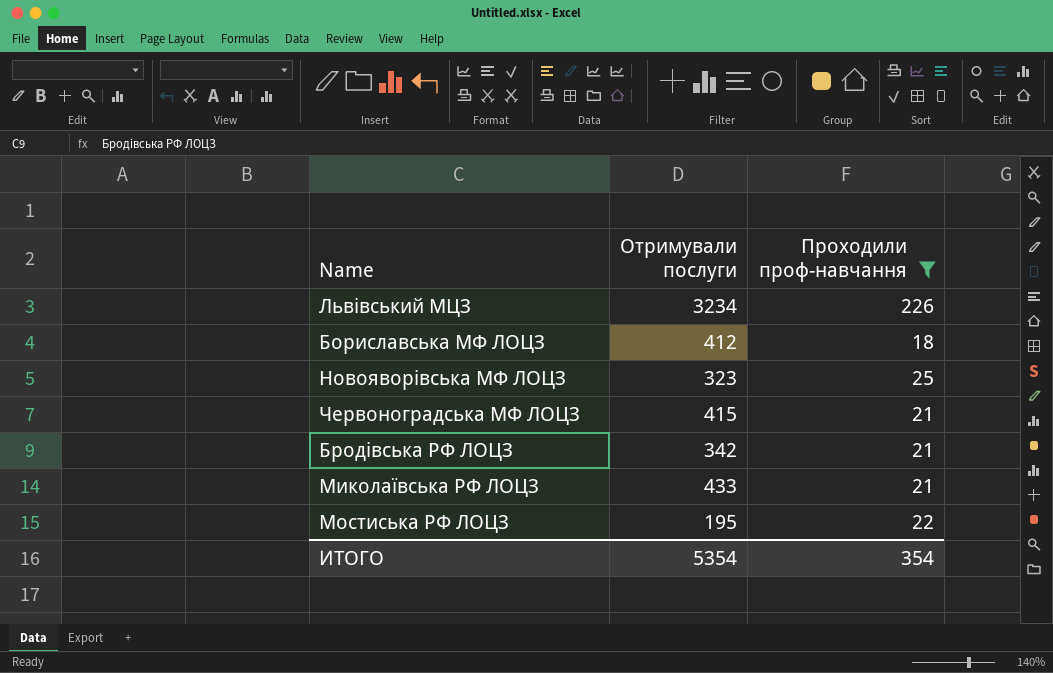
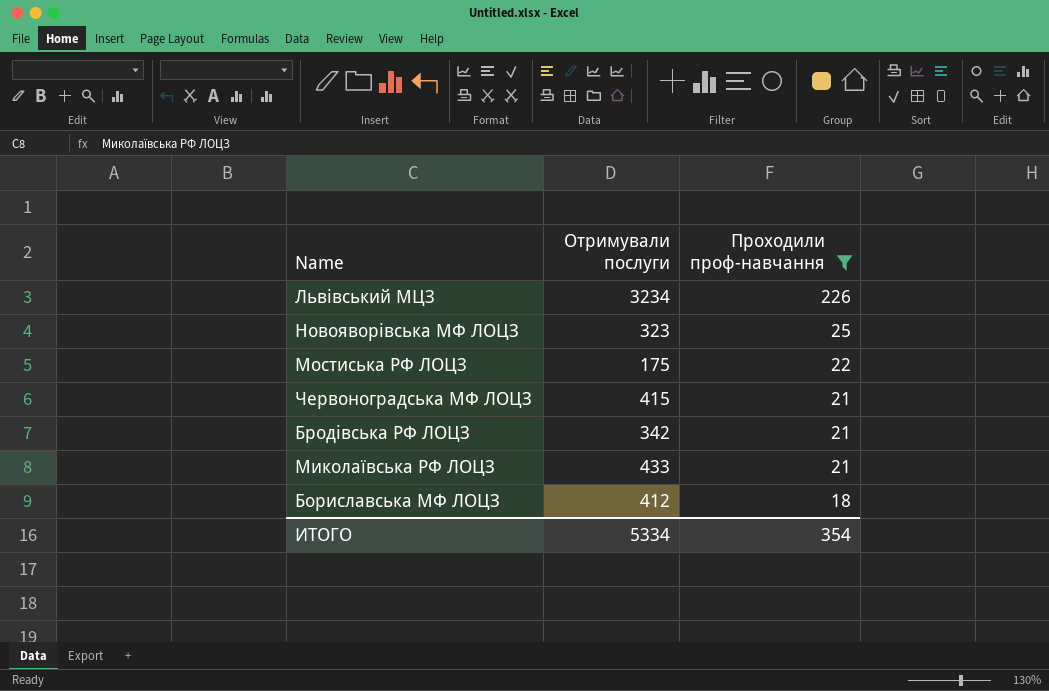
row order: none -> Проходили проф-навчання descending
Мостиська РФ ЛОЦЗ | Отримували послуги: 195 -> 175
ИТОГО | Отримували послуги: 5354 -> 5334

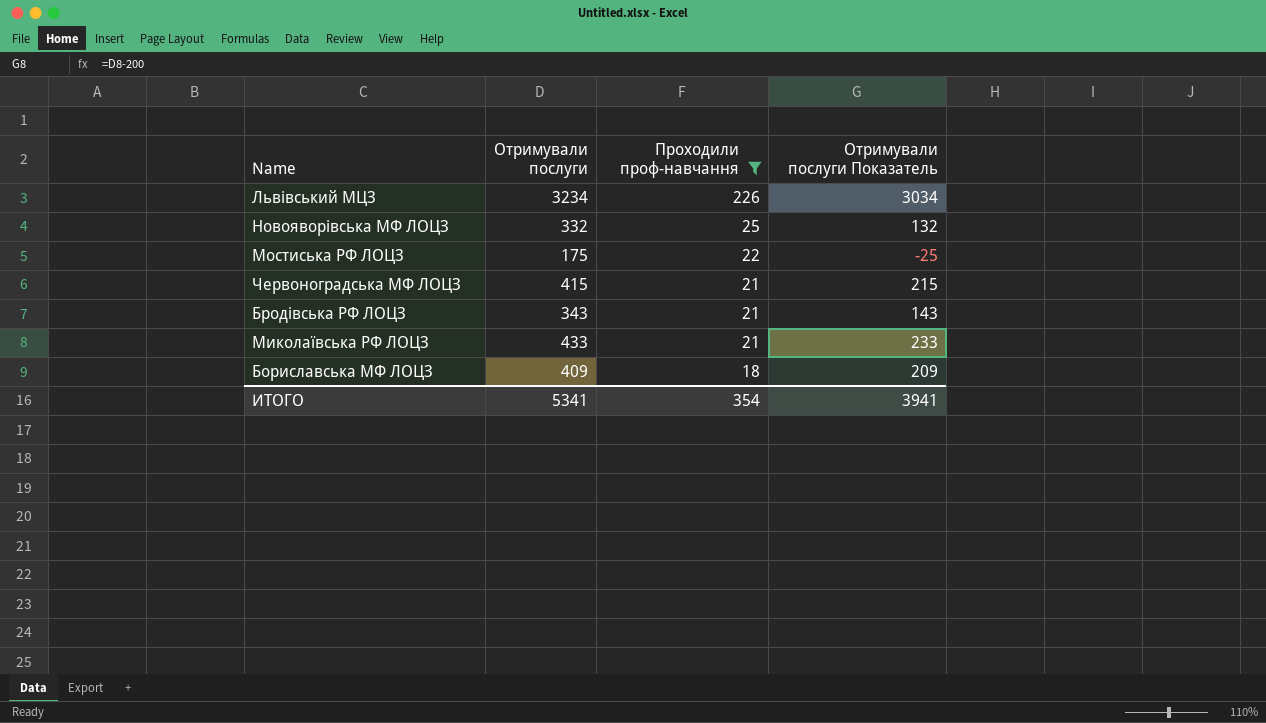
column Отримували послуги Показатель | formula: none -> [Отримували послуги] - 200
Новояворівська МФ ЛОЦЗ | Отримували послуги: 323 -> 332
Бродівська РФ ЛОЦЗ | Отримували послуги: 342 -> 343
Бориславська МФ ЛОЦЗ | Отримували послуги: 412 -> 409
ИТОГО | Отримували послуги: 5334 -> 5341

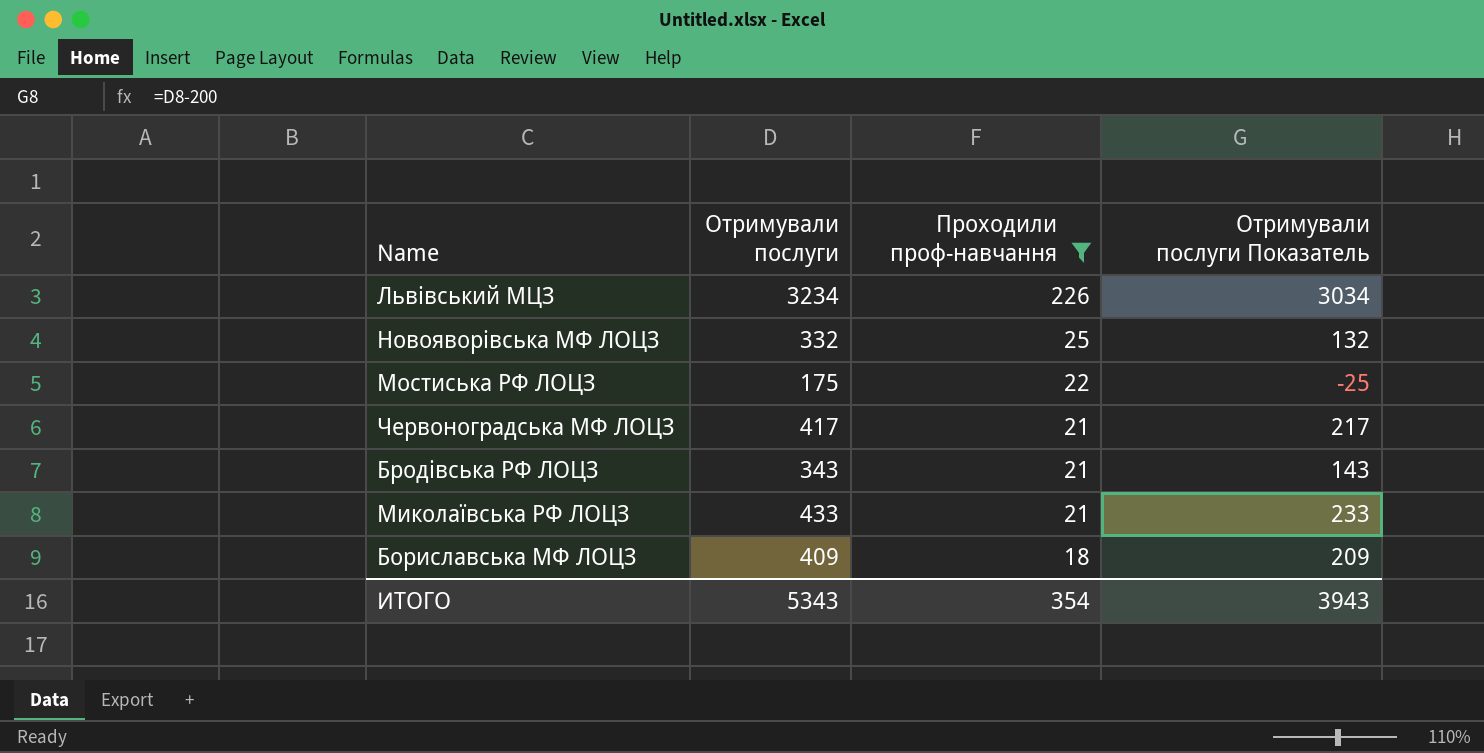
Червоноградська МФ ЛОЦЗ | Отримували послуги: 415 -> 417
Червоноградська МФ ЛОЦЗ | Отримували послуги Показатель: 215 -> 217
ИТОГО | Отримували послуги: 5341 -> 5343
ИТОГО | Отримували послуги Показатель: 3941 -> 3943

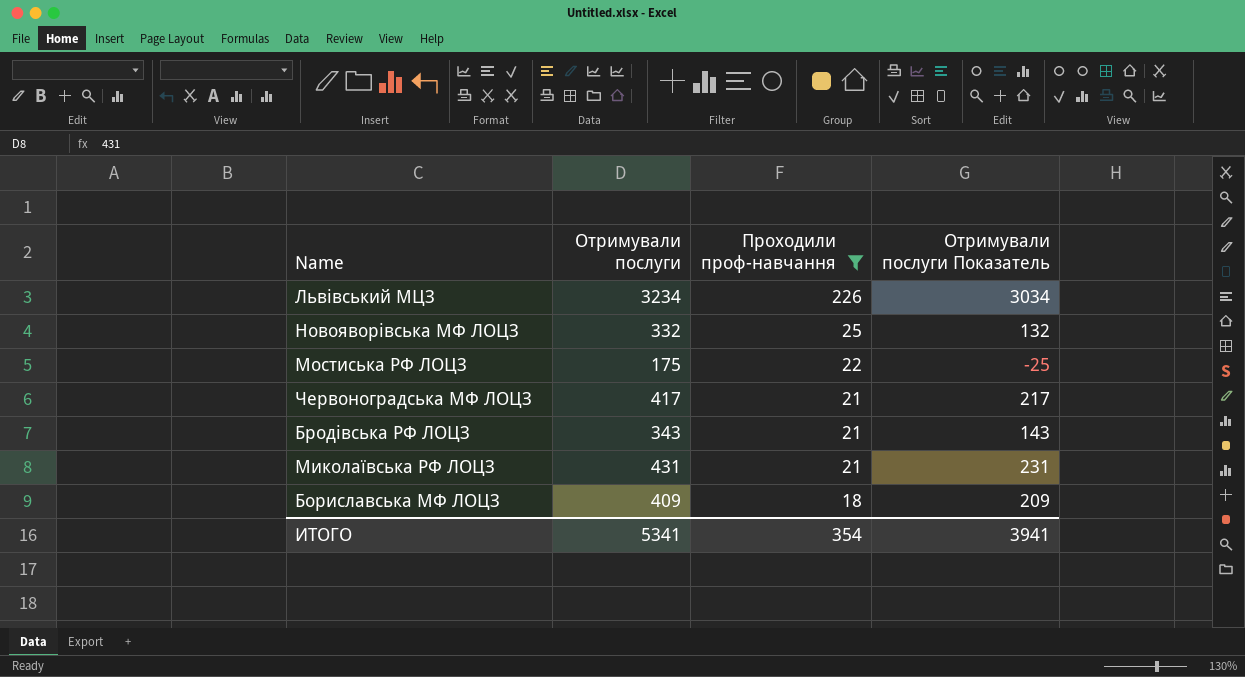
Миколаївська РФ ЛОЦЗ | Отримували послуги: 433 -> 431
Миколаївська РФ ЛОЦЗ | Отримували послуги Показатель: 233 -> 231
ИТОГО | Отримували послуги: 5343 -> 5341
ИТОГО | Отримували послуги Показатель: 3943 -> 3941

